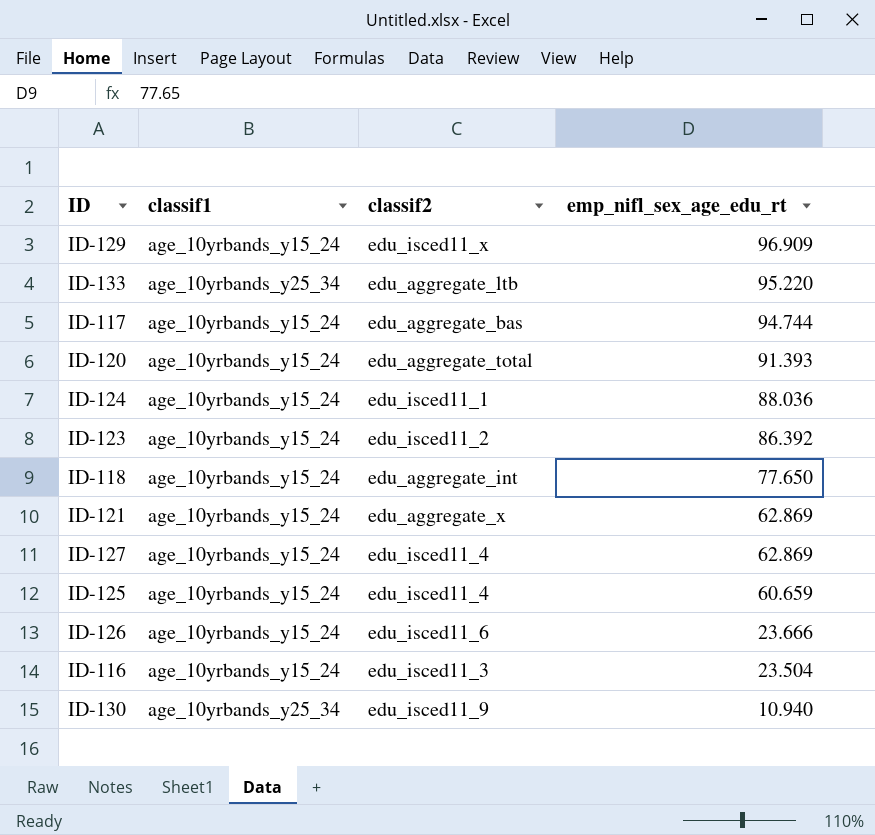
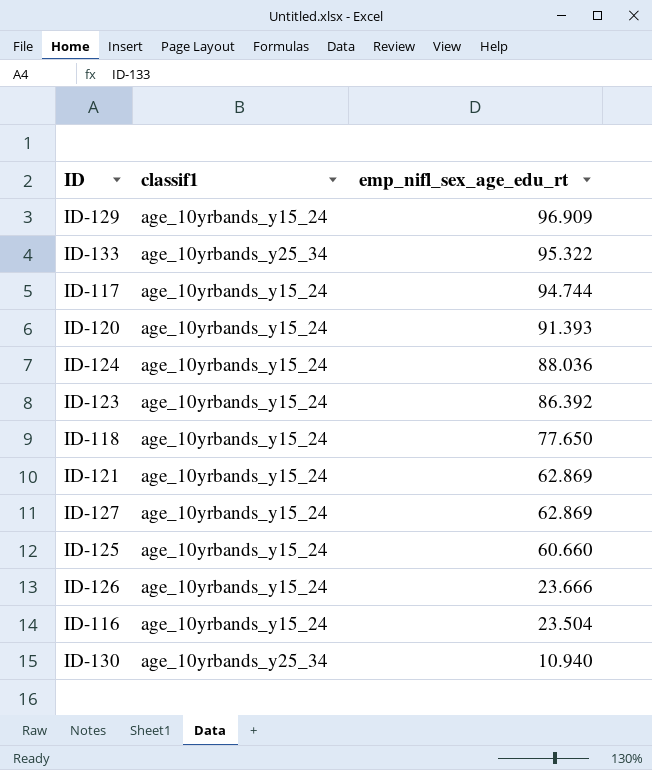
column classif2 | position: 3 -> none
ID-133 | emp_nifl_sex_age_edu_rt: 95.220 -> 95.322
ID-125 | emp_nifl_sex_age_edu_rt: 60.659 -> 60.660

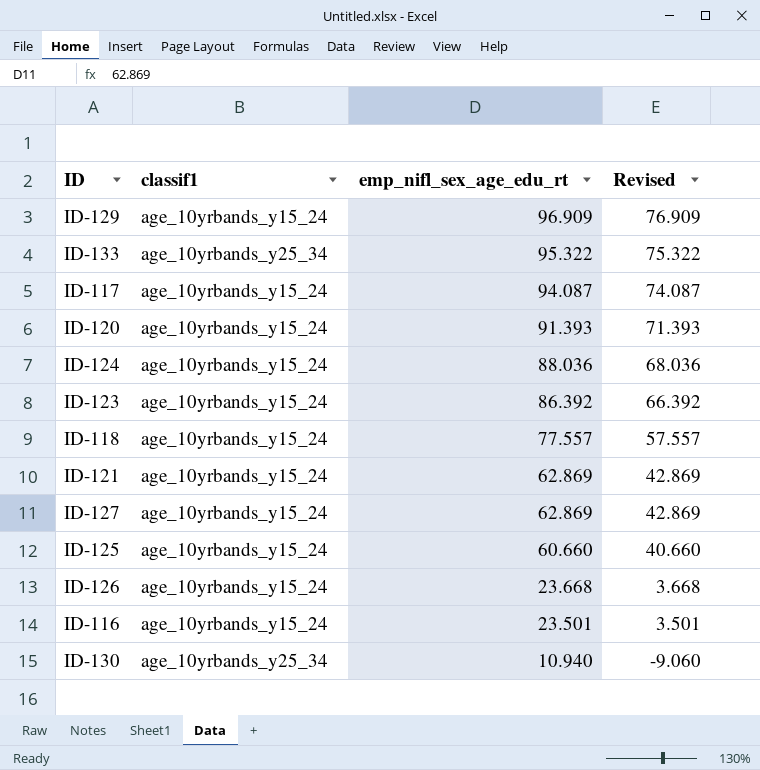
column Revised | formula: none -> [emp_nifl_sex_age_edu_rt] - 20
ID-117 | emp_nifl_sex_age_edu_rt: 94.744 -> 94.087
ID-118 | emp_nifl_sex_age_edu_rt: 77.650 -> 77.557
ID-126 | emp_nifl_sex_age_edu_rt: 23.666 -> 23.668
ID-116 | emp_nifl_sex_age_edu_rt: 23.504 -> 23.501

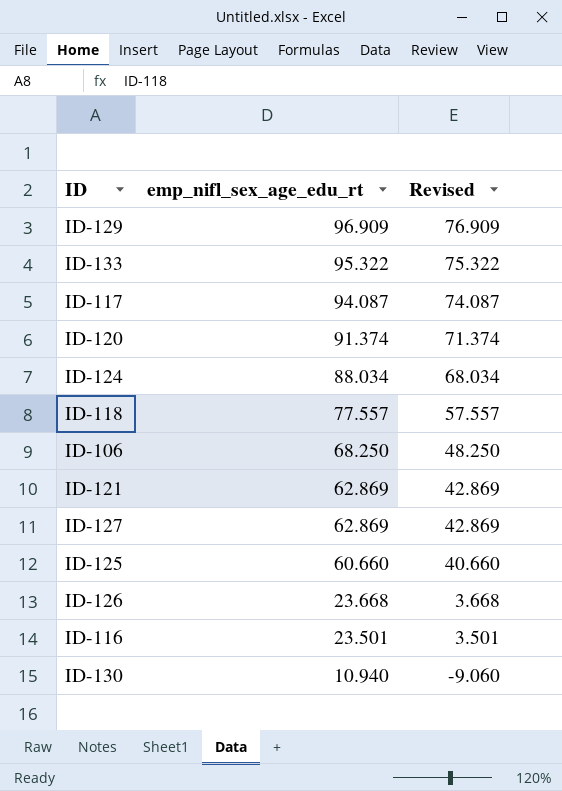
column classif1 | position: 2 -> none
row ID-123: age_10yrbands_y15_24 | 86.392 | 66.392 -> none
ID-120 | emp_nifl_sex_age_edu_rt: 91.393 -> 91.374
ID-120 | Revised: 71.393 -> 71.374
ID-124 | emp_nifl_sex_age_edu_rt: 88.036 -> 88.034
ID-124 | Revised: 68.036 -> 68.034
row ID-106: none -> 68.250 | 48.250

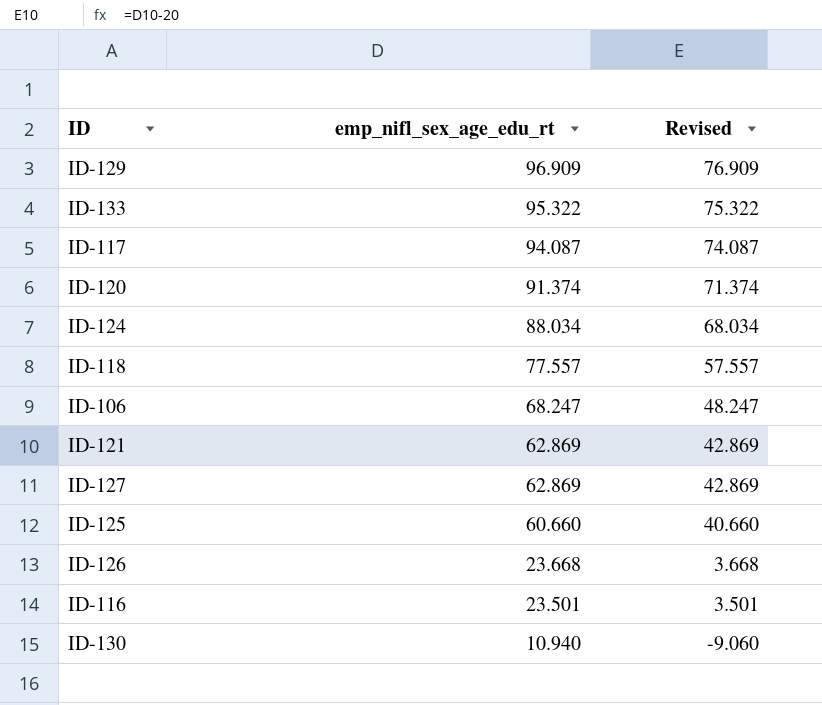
ID-106 | emp_nifl_sex_age_edu_rt: 68.250 -> 68.247
ID-106 | Revised: 48.250 -> 48.247

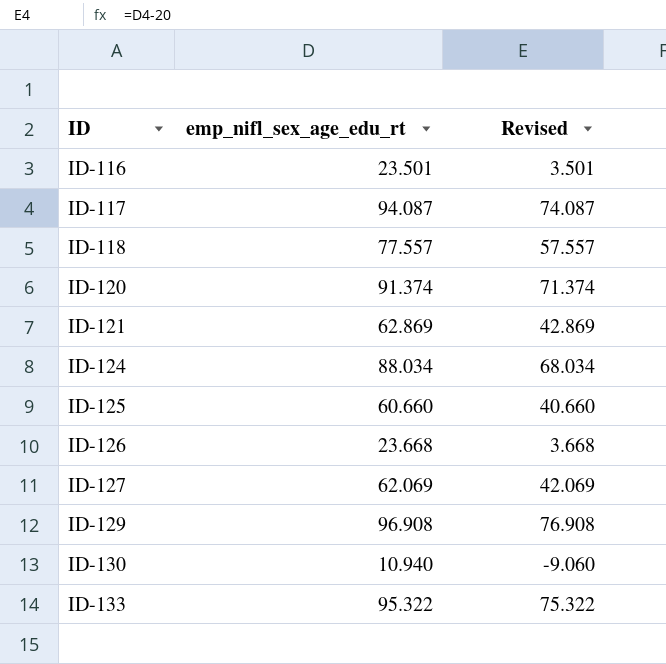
row order: emp_nifl_sex_age_edu_rt descending -> ID ascending
row ID-106: 68.247 | 48.247 -> none
ID-127 | emp_nifl_sex_age_edu_rt: 62.869 -> 62.069
ID-127 | Revised: 42.869 -> 42.069
ID-129 | emp_nifl_sex_age_edu_rt: 96.909 -> 96.908
ID-129 | Revised: 76.909 -> 76.908

